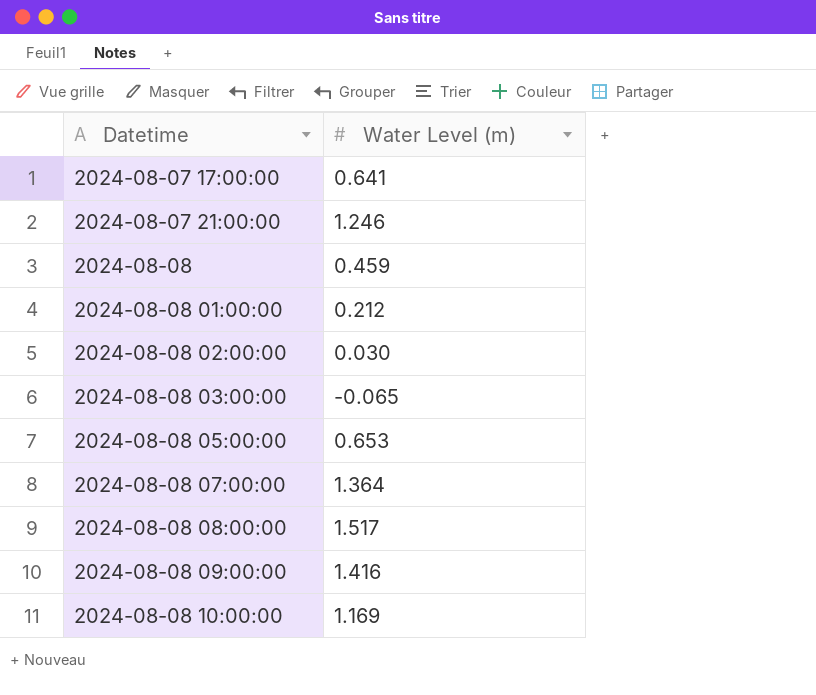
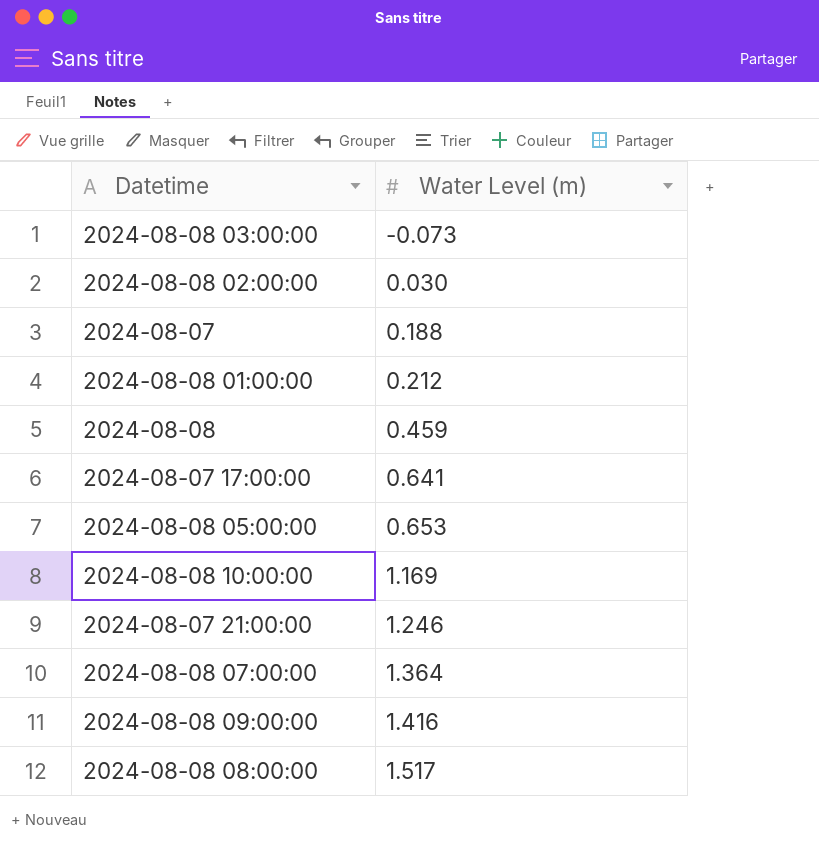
row order: Datetime ascending -> Water Level (m) ascending
2024-08-08 03:00:00 | Water Level (m): -0.065 -> -0.073
row 2024-08-07: none -> 0.188

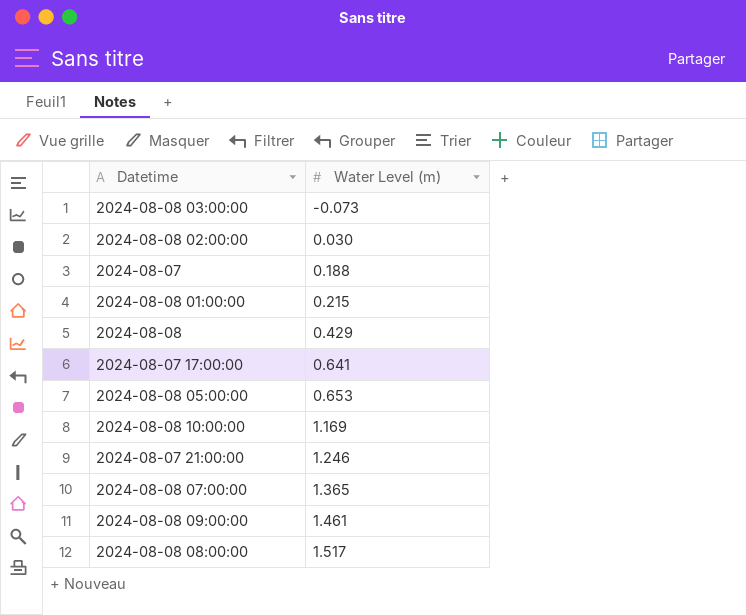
2024-08-08 01:00:00 | Water Level (m): 0.212 -> 0.215
2024-08-08 | Water Level (m): 0.459 -> 0.429
2024-08-08 07:00:00 | Water Level (m): 1.364 -> 1.365
2024-08-08 09:00:00 | Water Level (m): 1.416 -> 1.461

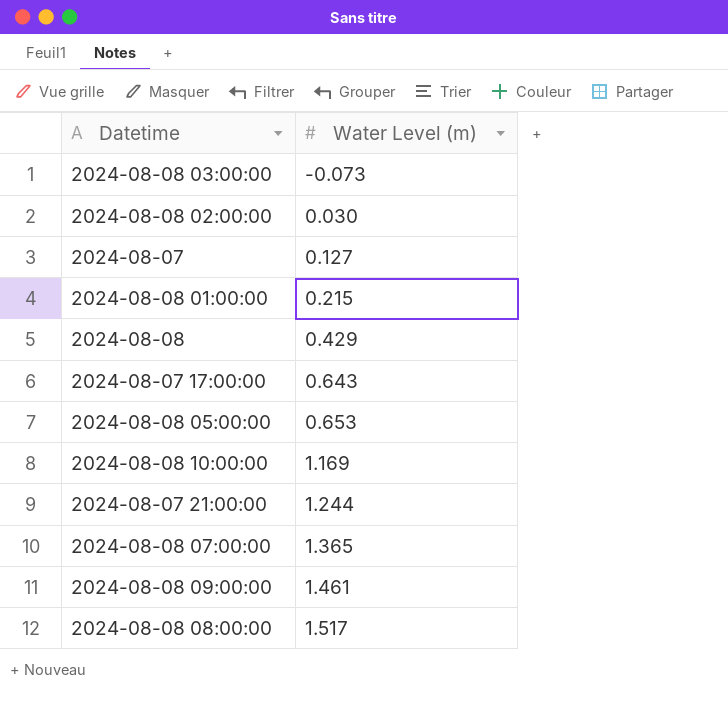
2024-08-07 | Water Level (m): 0.188 -> 0.127
2024-08-07 17:00:00 | Water Level (m): 0.641 -> 0.643
2024-08-07 21:00:00 | Water Level (m): 1.246 -> 1.244

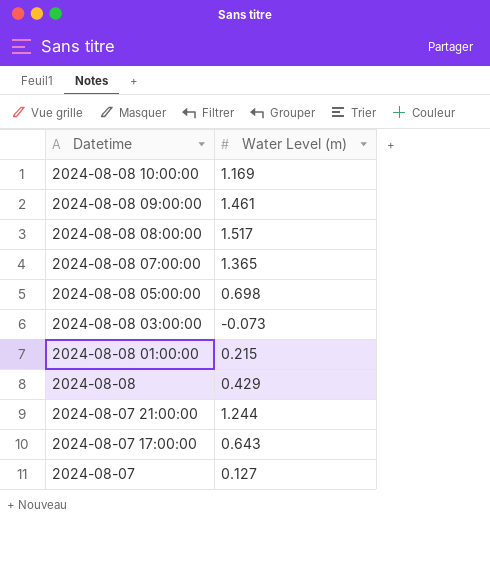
row order: Water Level (m) ascending -> Datetime descending
row 2024-08-08 02:00:00: 0.030 -> none
2024-08-08 05:00:00 | Water Level (m): 0.653 -> 0.698

